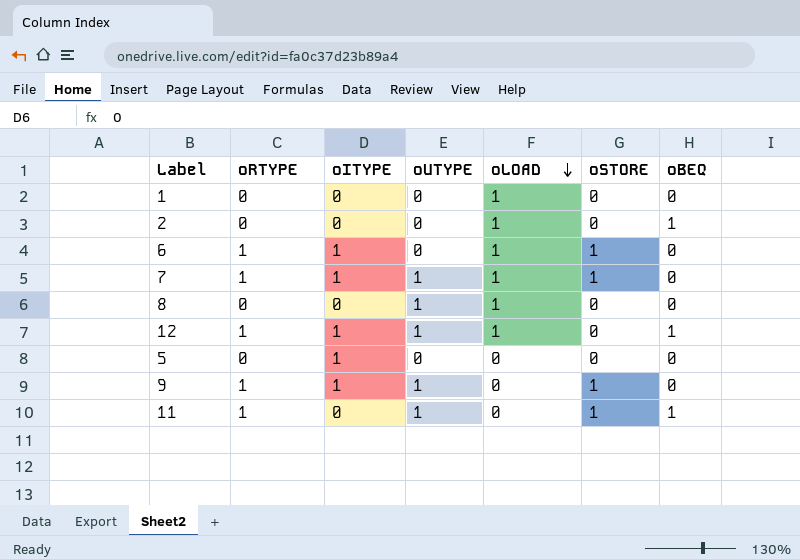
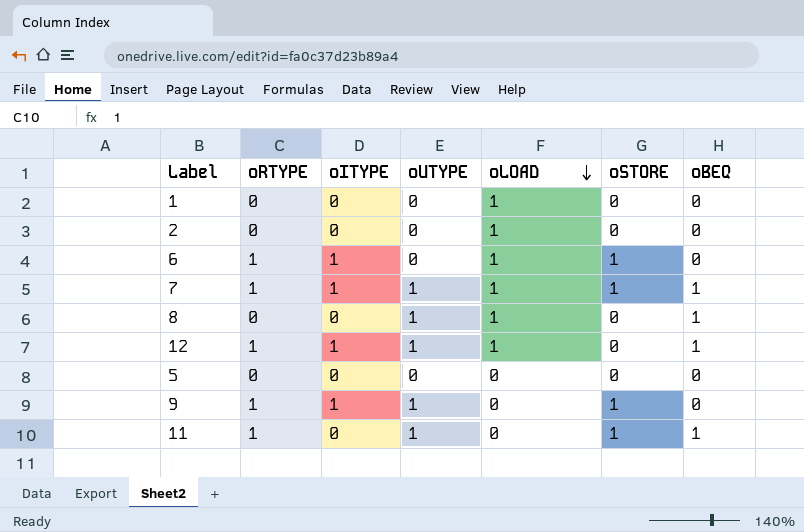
2 | oBEQ: 1 -> 0
7 | oBEQ: 0 -> 1
8 | oBEQ: 0 -> 1
5 | oITYPE: 1 -> 0

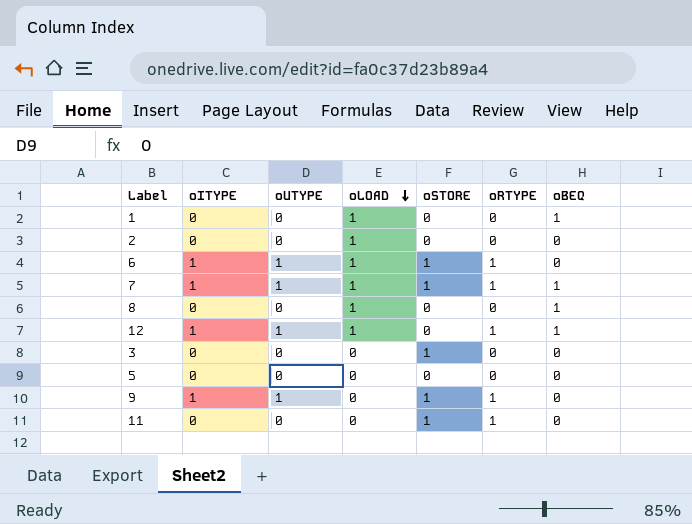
column oRTYPE | position: 2 -> 6
1 | oBEQ: 0 -> 1
6 | oUTYPE: 0 -> 1
8 | oUTYPE: 1 -> 0
row 3: none -> 0 | 0 | 0 | 1 | 0 | 0
11 | oUTYPE: 1 -> 0
11 | oBEQ: 1 -> 0

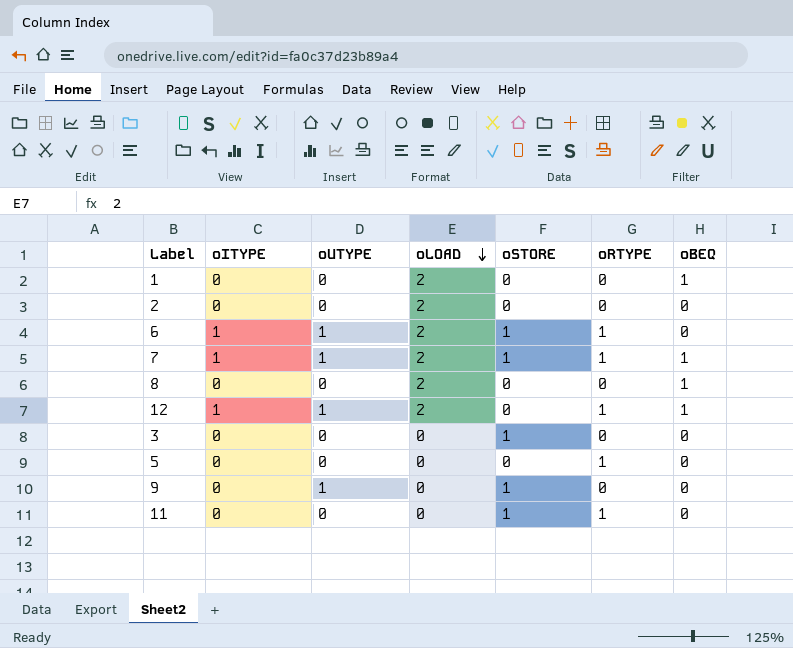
1 | oLOAD: 1 -> 2
2 | oLOAD: 1 -> 2
6 | oLOAD: 1 -> 2
7 | oLOAD: 1 -> 2
8 | oLOAD: 1 -> 2
12 | oLOAD: 1 -> 2
5 | oRTYPE: 0 -> 1
9 | oITYPE: 1 -> 0
9 | oRTYPE: 1 -> 0

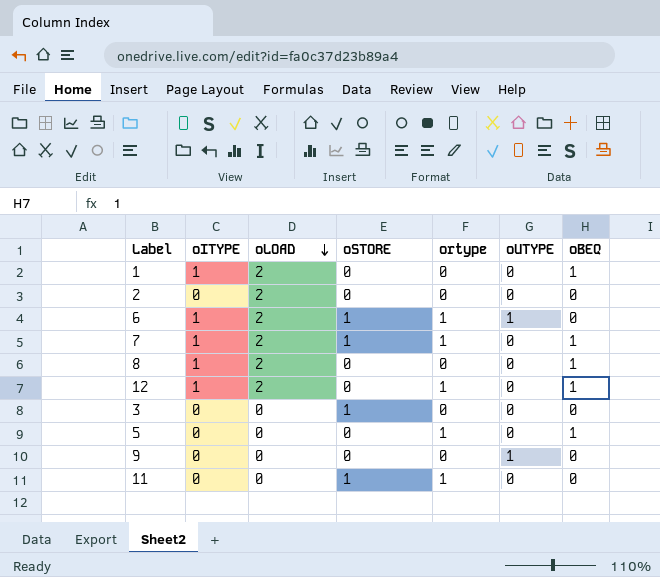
column name: oRTYPE -> ortype
column oUTYPE | position: 3 -> 6
1 | oITYPE: 0 -> 1
7 | oUTYPE: 1 -> 0
8 | oITYPE: 0 -> 1
12 | oUTYPE: 1 -> 0
5 | oBEQ: 0 -> 1
9 | oSTORE: 1 -> 0

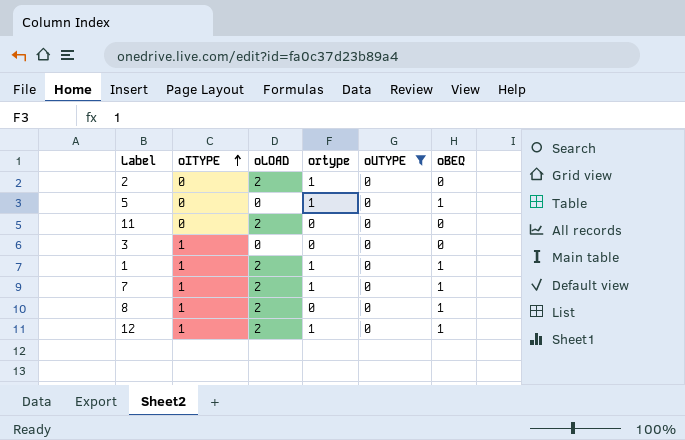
filter: none -> oUTYPE = 0
row order: oLOAD descending -> oITYPE ascending
column oSTORE | position: 4 -> none
2 | ortype: 0 -> 1
11 | oLOAD: 0 -> 2
11 | ortype: 1 -> 0
3 | oITYPE: 0 -> 1
1 | ortype: 0 -> 1

